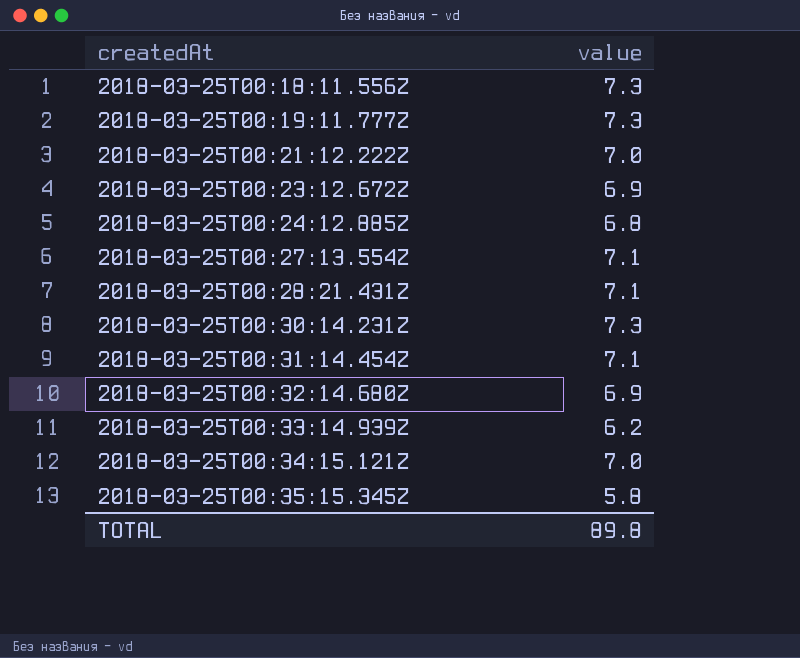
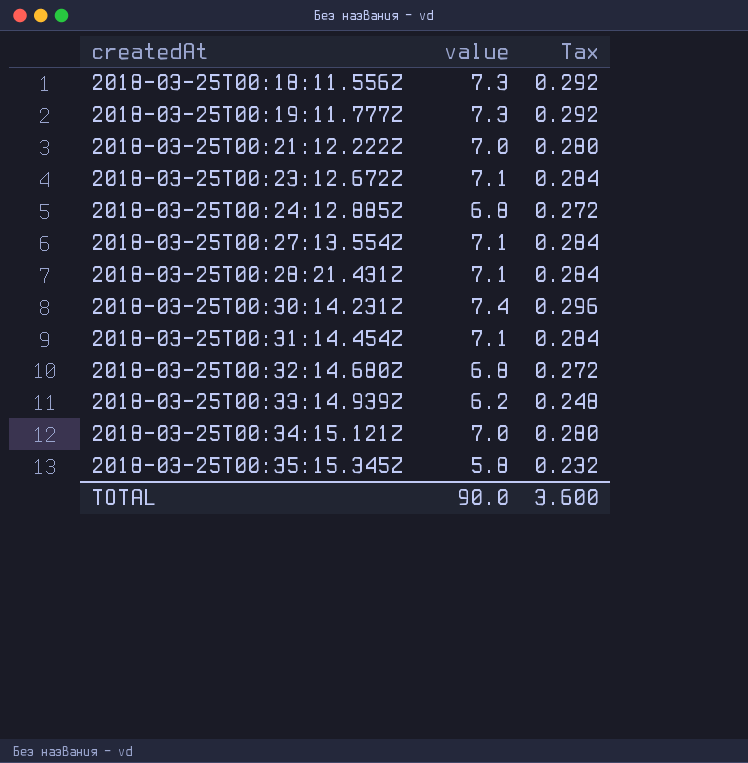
column Tax | formula: none -> [value] * 0.04
2018-03-25T00:23:12.672Z | value: 6.9 -> 7.1
2018-03-25T00:30:14.231Z | value: 7.3 -> 7.4
2018-03-25T00:32:14.680Z | value: 6.9 -> 6.8
TOTAL | value: 89.8 -> 90.0

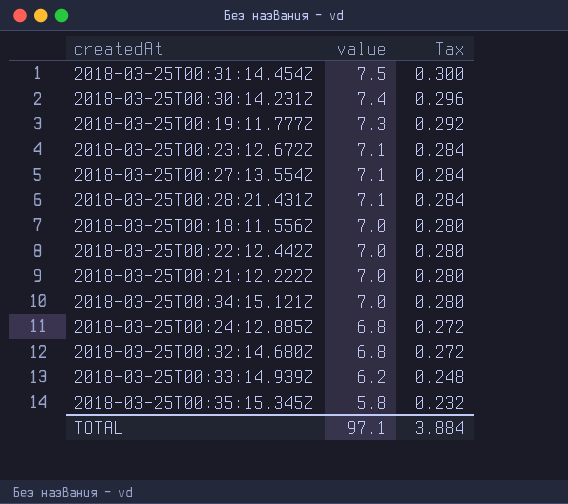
row order: createdAt ascending -> value descending
2018-03-25T00:31:14.454Z | value: 7.1 -> 7.5
2018-03-25T00:31:14.454Z | Tax: 0.284 -> 0.300
2018-03-25T00:18:11.556Z | value: 7.3 -> 7.0
2018-03-25T00:18:11.556Z | Tax: 0.292 -> 0.280
row 2018-03-25T00:22:12.442Z: none -> 7.0 | 0.280
TOTAL | value: 90.0 -> 97.1
TOTAL | Tax: 3.600 -> 3.884

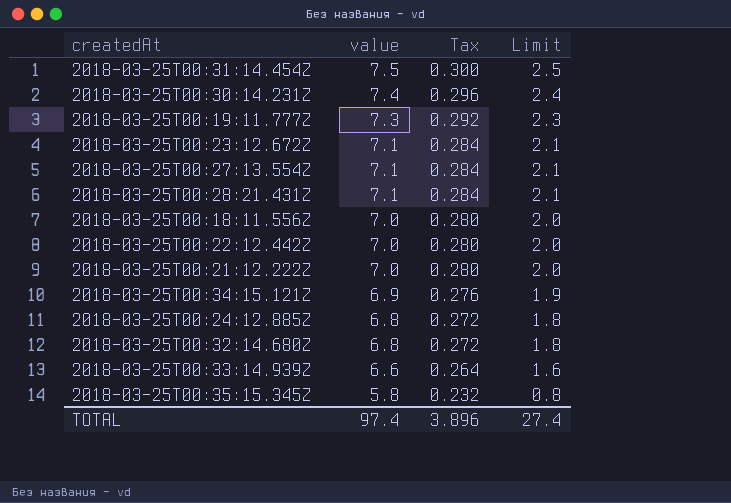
column Limit | formula: none -> [value] - 5
2018-03-25T00:34:15.121Z | value: 7.0 -> 6.9
2018-03-25T00:34:15.121Z | Tax: 0.280 -> 0.276
2018-03-25T00:33:14.939Z | value: 6.2 -> 6.6
2018-03-25T00:33:14.939Z | Tax: 0.248 -> 0.264
TOTAL | value: 97.1 -> 97.4
TOTAL | Tax: 3.884 -> 3.896

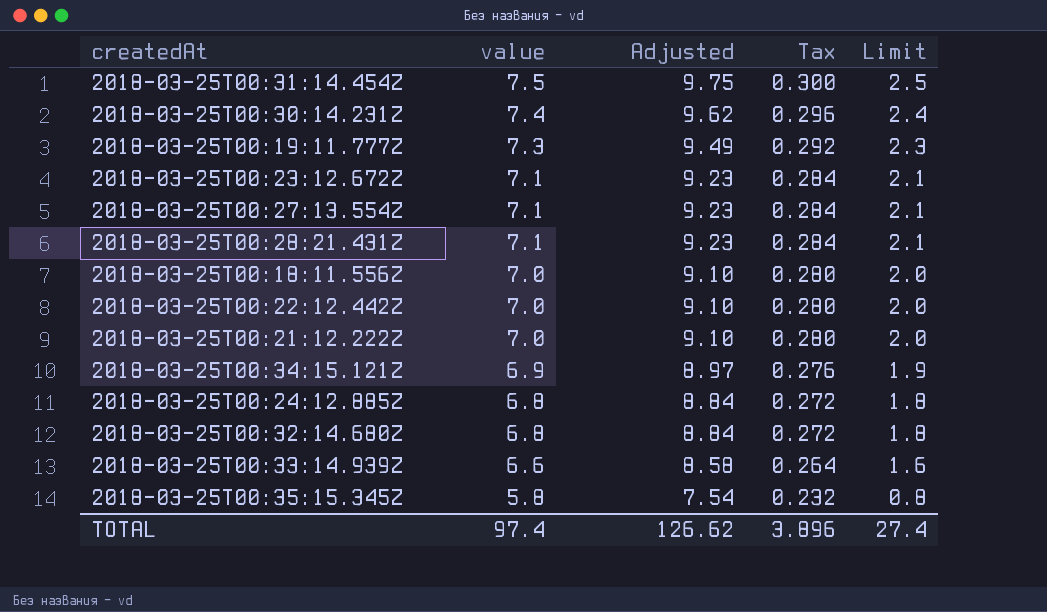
column Adjusted | formula: none -> [value] * 1.3

